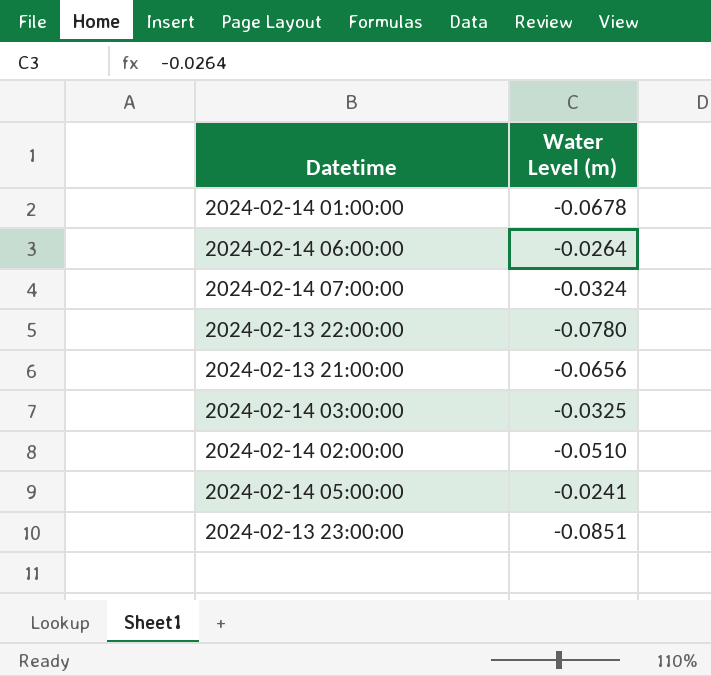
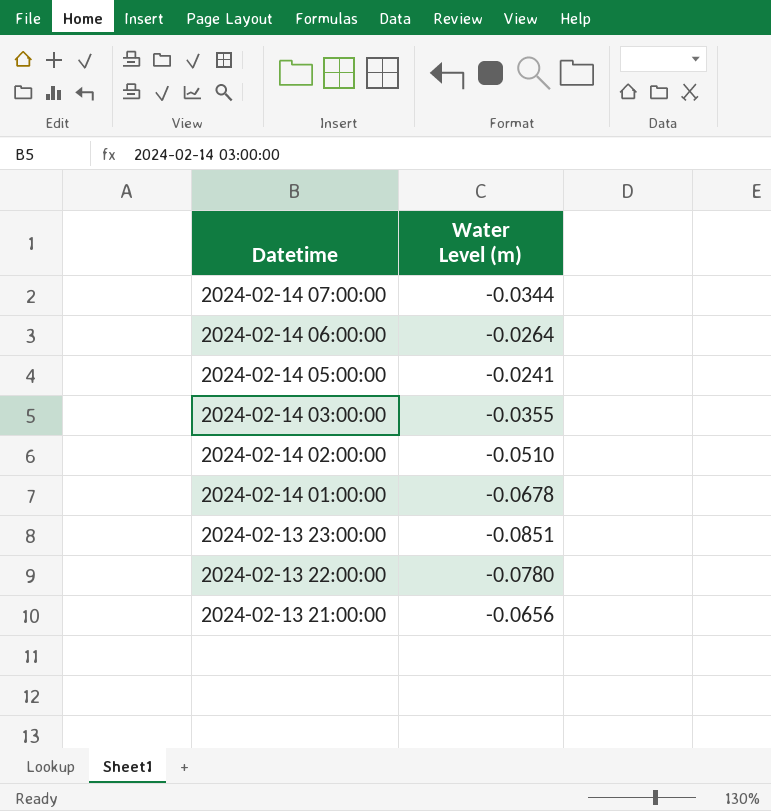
row order: none -> Datetime descending
2024-02-14 07:00:00 | Water Level (m): -0.0324 -> -0.0344
2024-02-14 03:00:00 | Water Level (m): -0.0325 -> -0.0355

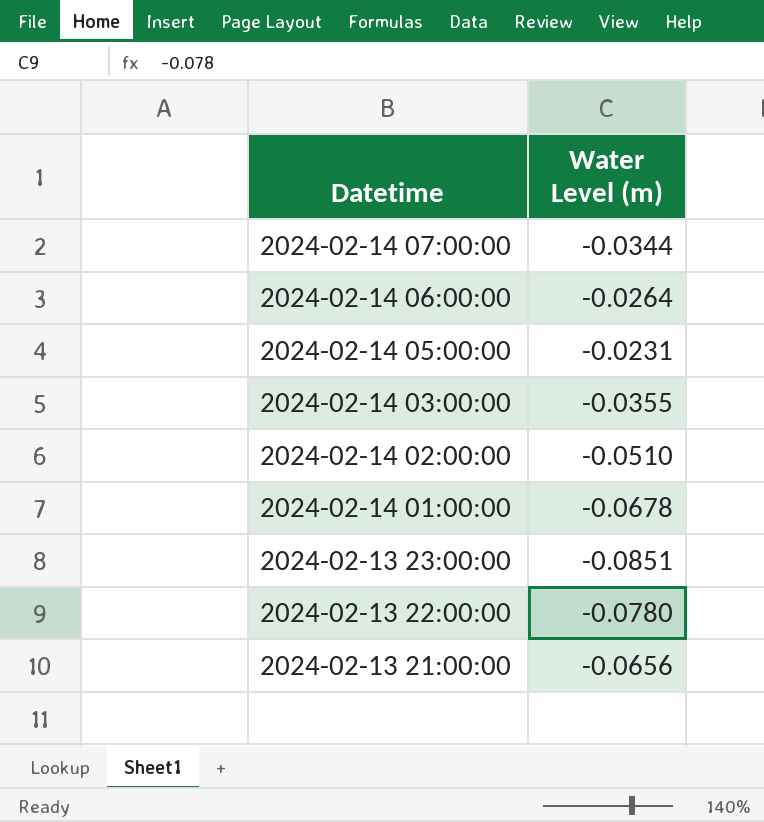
2024-02-14 05:00:00 | Water Level (m): -0.0241 -> -0.0231

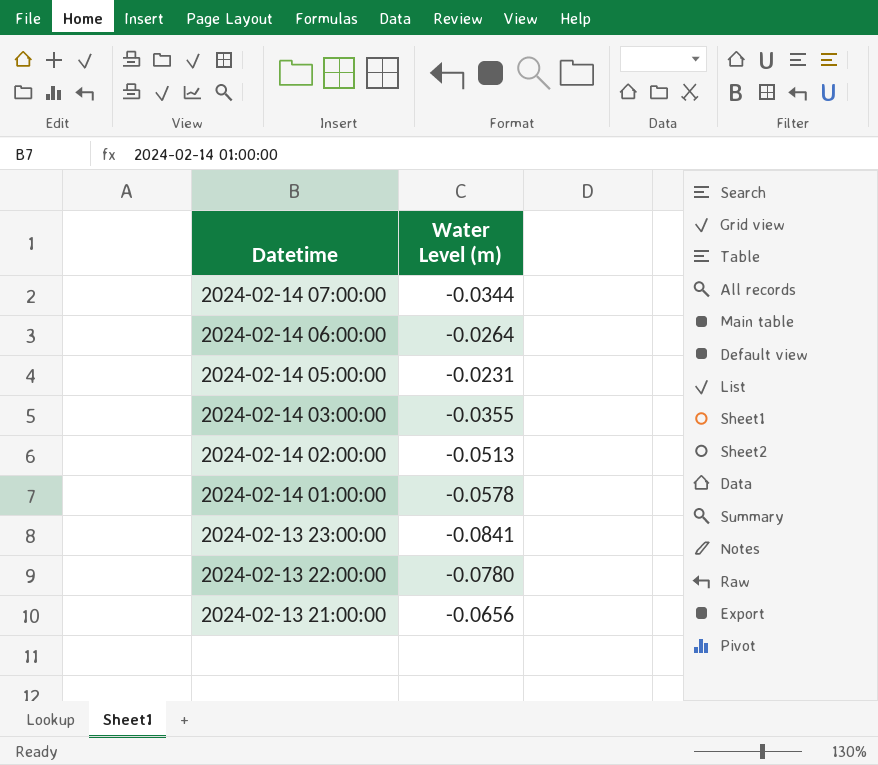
2024-02-14 02:00:00 | Water Level (m): -0.0510 -> -0.0513
2024-02-14 01:00:00 | Water Level (m): -0.0678 -> -0.0578
2024-02-13 23:00:00 | Water Level (m): -0.0851 -> -0.0841

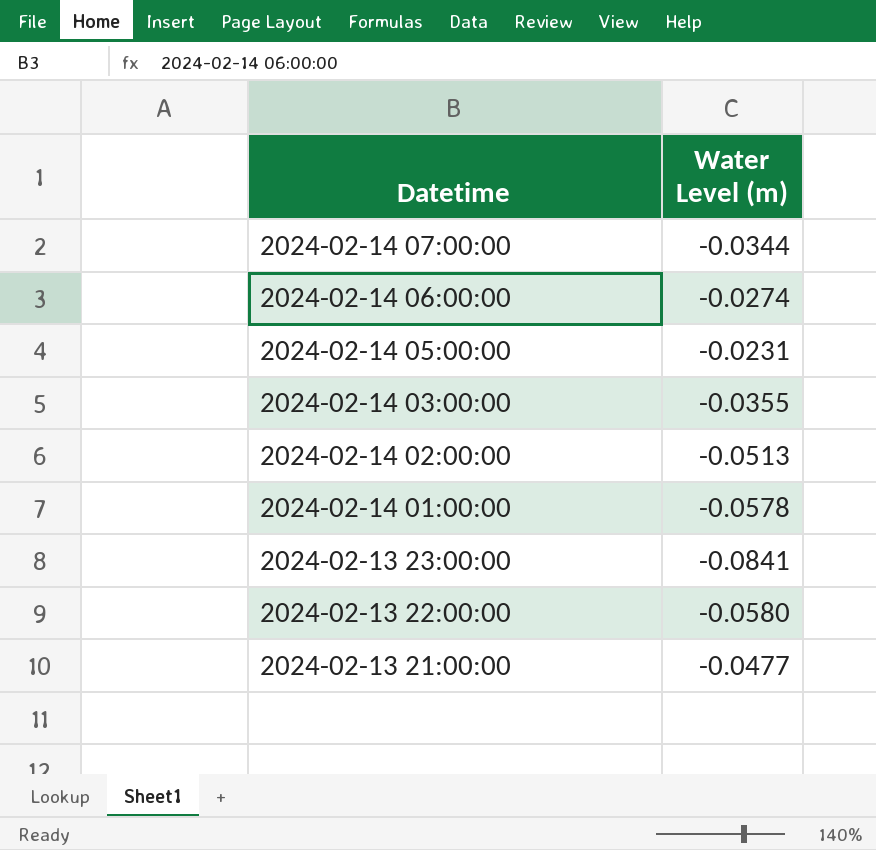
2024-02-14 06:00:00 | Water Level (m): -0.0264 -> -0.0274
2024-02-13 22:00:00 | Water Level (m): -0.0780 -> -0.0580
2024-02-13 21:00:00 | Water Level (m): -0.0656 -> -0.0477

